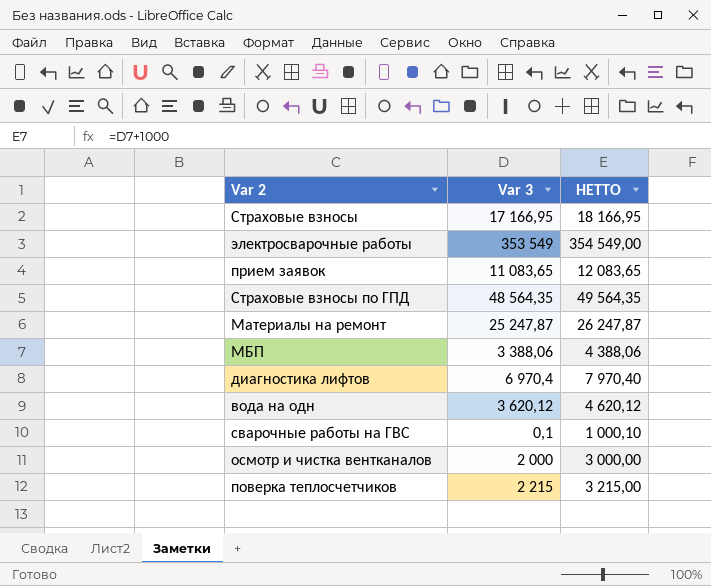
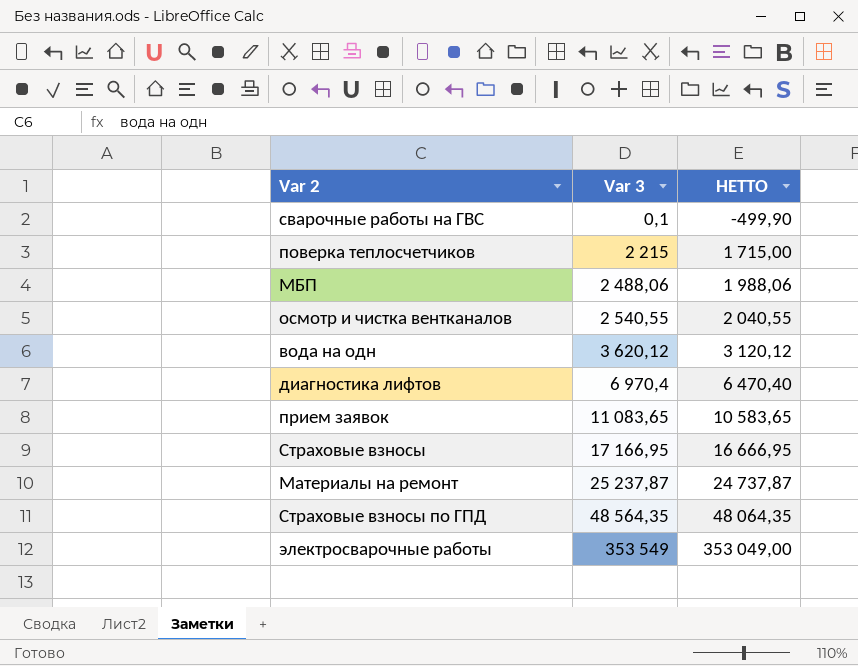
row order: none -> Var 3 ascending
column НЕТТО | formula: [Var 3] + 1000 -> [Var 3] - 500
МБП | Var 3: 3 388,06 -> 2 488,06
осмотр и чистка вентканалов | Var 3: 2 000 -> 2 540,55
Материалы на ремонт | Var 3: 25 247,87 -> 25 237,87

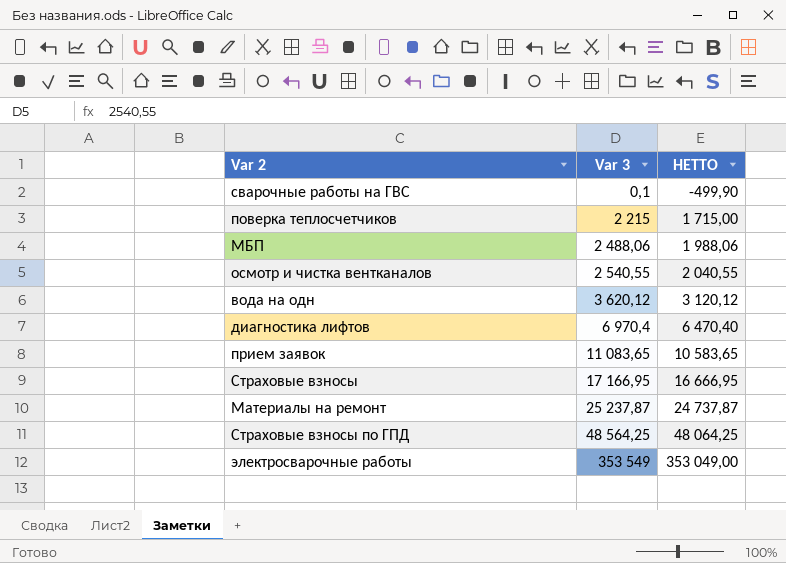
Страховые взносы по ГПД | Var 3: 48 564,35 -> 48 564,25
Страховые взносы по ГПД | НЕТТО: 48 064,35 -> 48 064,25

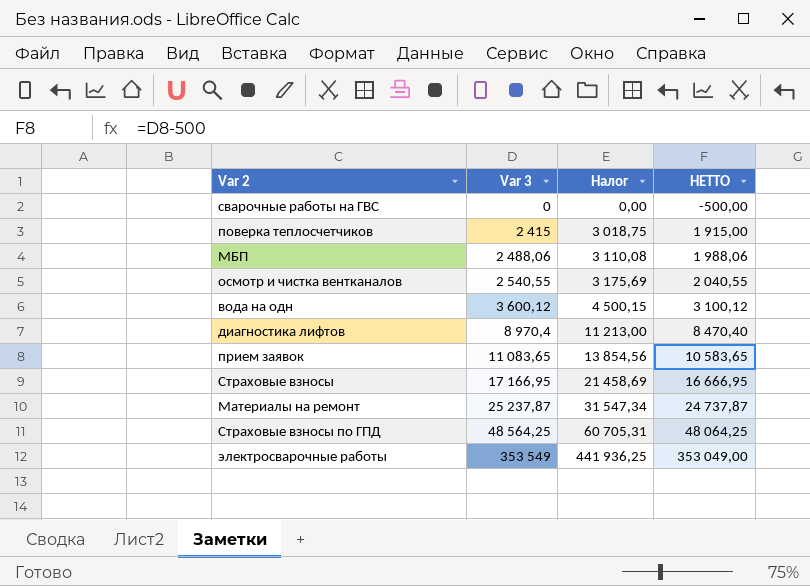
column Налог | formula: none -> [Var 3] * 1,25
сварочные работы на ГВС | Var 3: 0,1 -> 0
сварочные работы на ГВС | НЕТТО: -499,90 -> -500,00
поверка теплосчетчиков | Var 3: 2 215 -> 2 415
поверка теплосчетчиков | НЕТТО: 1 715,00 -> 1 915,00
вода на одн | Var 3: 3 620,12 -> 3 600,12
вода на одн | НЕТТО: 3 120,12 -> 3 100,12
диагностика лифтов | Var 3: 6 970,4 -> 8 970,4
диагностика лифтов | НЕТТО: 6 470,40 -> 8 470,40

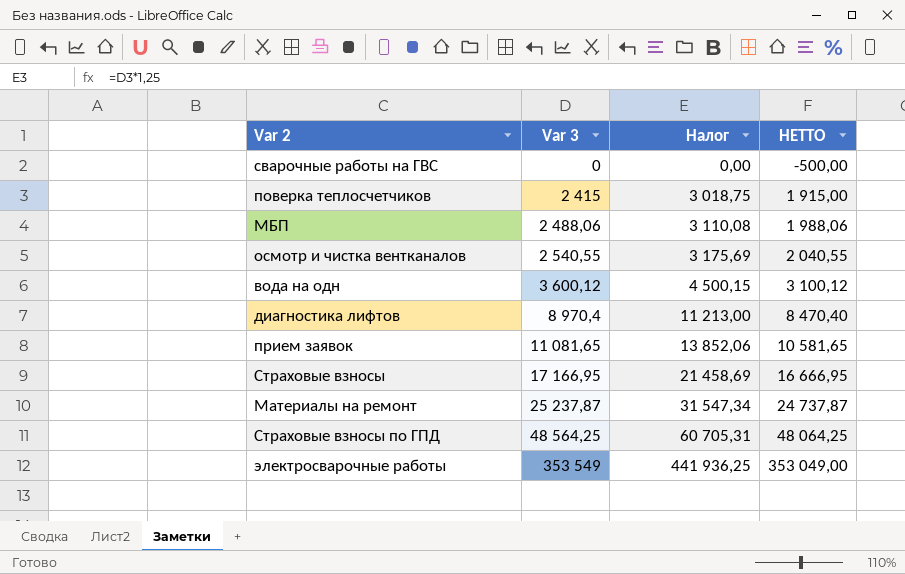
прием заявок | Var 3: 11 083,65 -> 11 081,65
прием заявок | Налог: 13 854,56 -> 13 852,06
прием заявок | НЕТТО: 10 583,65 -> 10 581,65

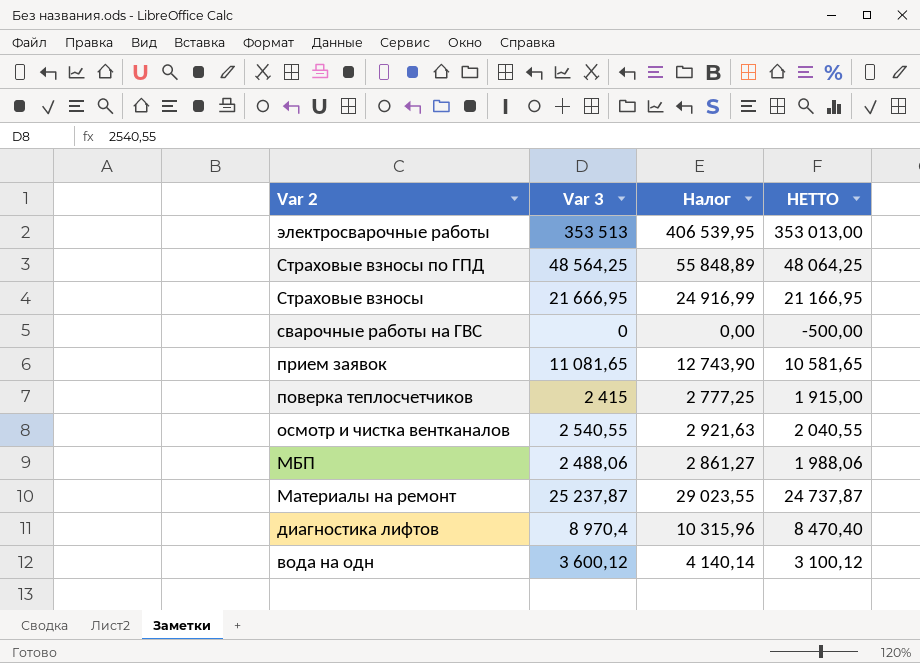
row order: Var 3 ascending -> Var 2 descending
column Налог | formula: [Var 3] * 1,25 -> [Var 3] * 1,15
электросварочные работы | Var 3: 353 549 -> 353 513
электросварочные работы | НЕТТО: 353 049,00 -> 353 013,00
Страховые взносы | Var 3: 17 166,95 -> 21 666,95
Страховые взносы | НЕТТО: 16 666,95 -> 21 166,95

